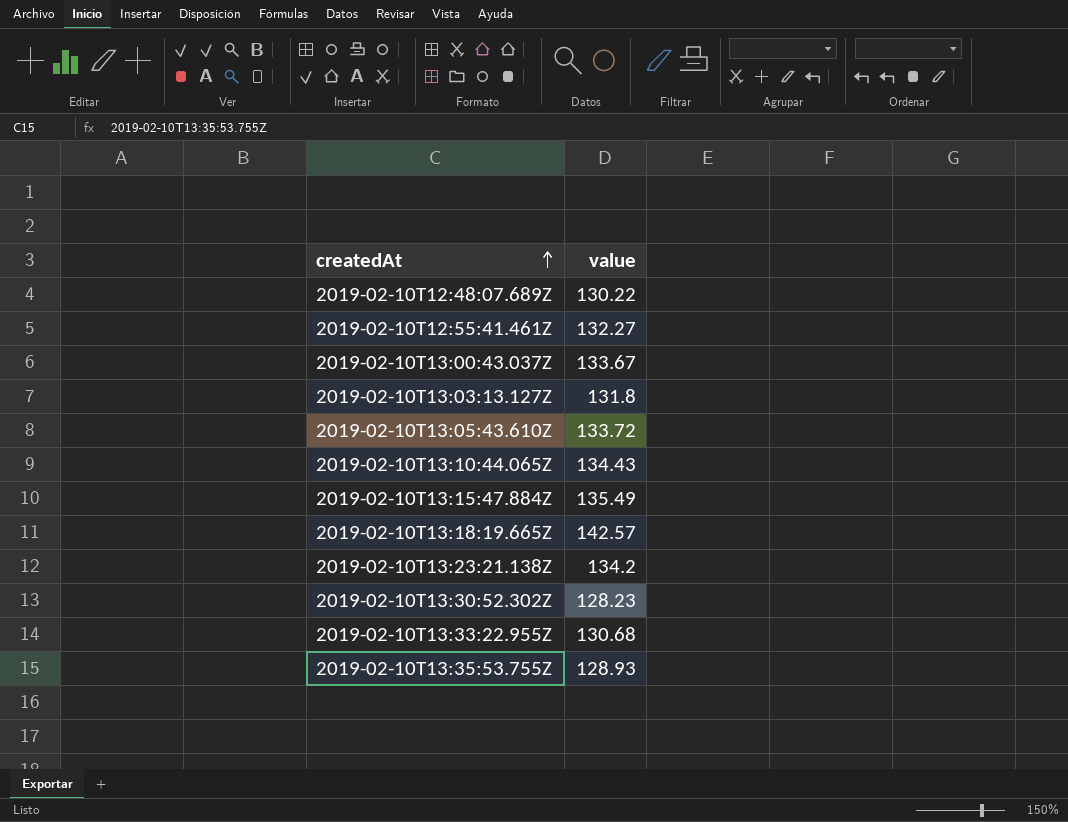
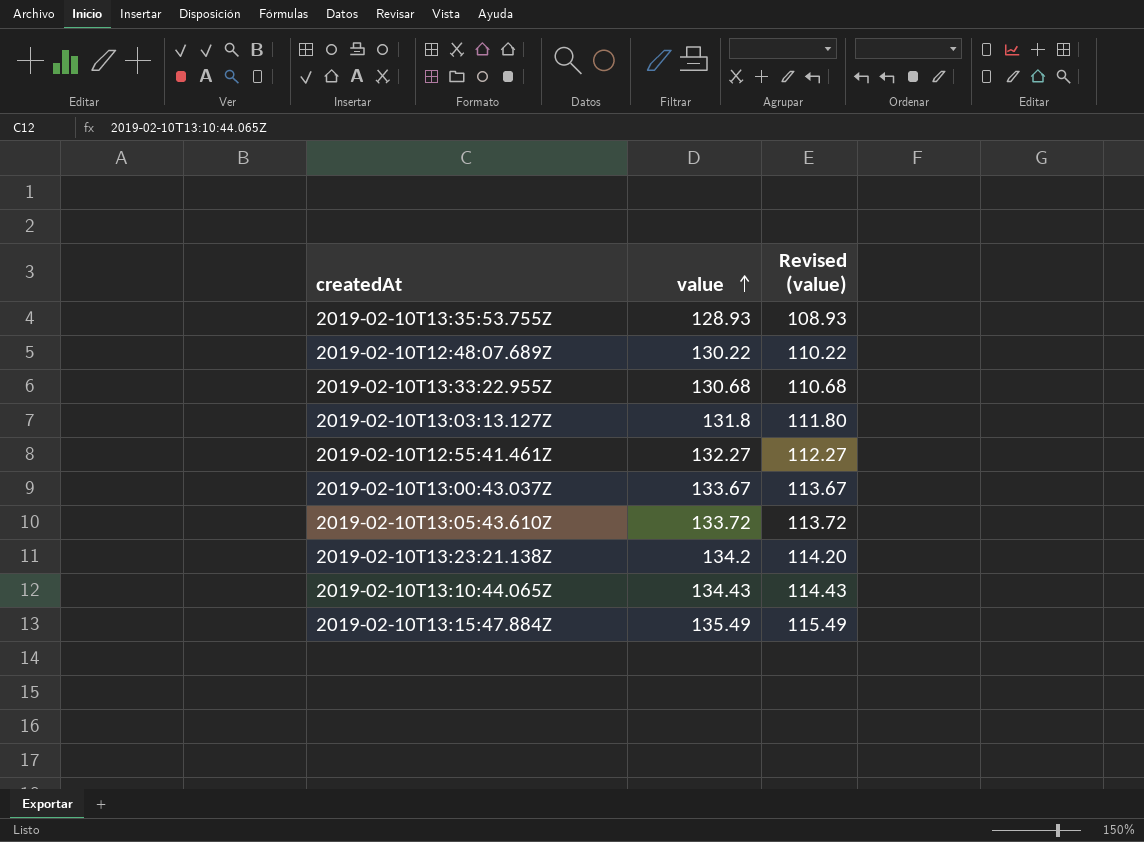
row order: createdAt ascending -> value ascending
column Revised (value) | formula: none -> [value] - 20
row 2019-02-10T13:18:19.665Z: 142.57 -> none
row 2019-02-10T13:30:52.302Z: 128.23 -> none

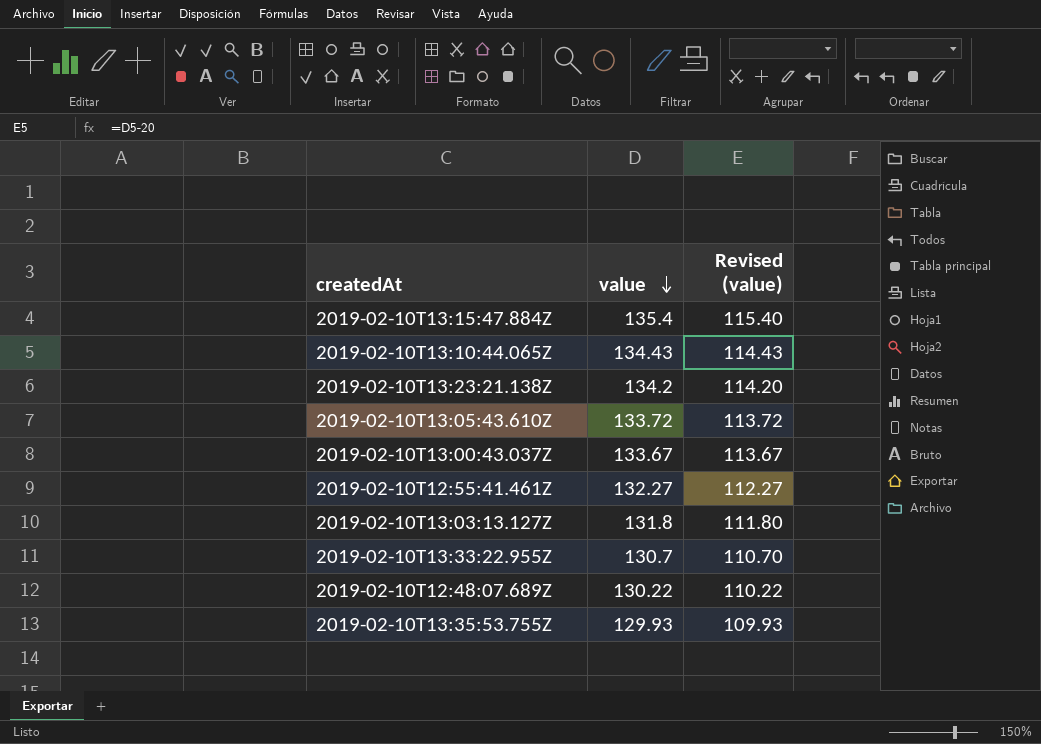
row order: value ascending -> value descending
2019-02-10T13:15:47.884Z | value: 135.49 -> 135.4
2019-02-10T13:15:47.884Z | Revised (value): 115.49 -> 115.40
2019-02-10T13:33:22.955Z | value: 130.68 -> 130.7
2019-02-10T13:33:22.955Z | Revised (value): 110.68 -> 110.70
2019-02-10T13:35:53.755Z | value: 128.93 -> 129.93
2019-02-10T13:35:53.755Z | Revised (value): 108.93 -> 109.93

